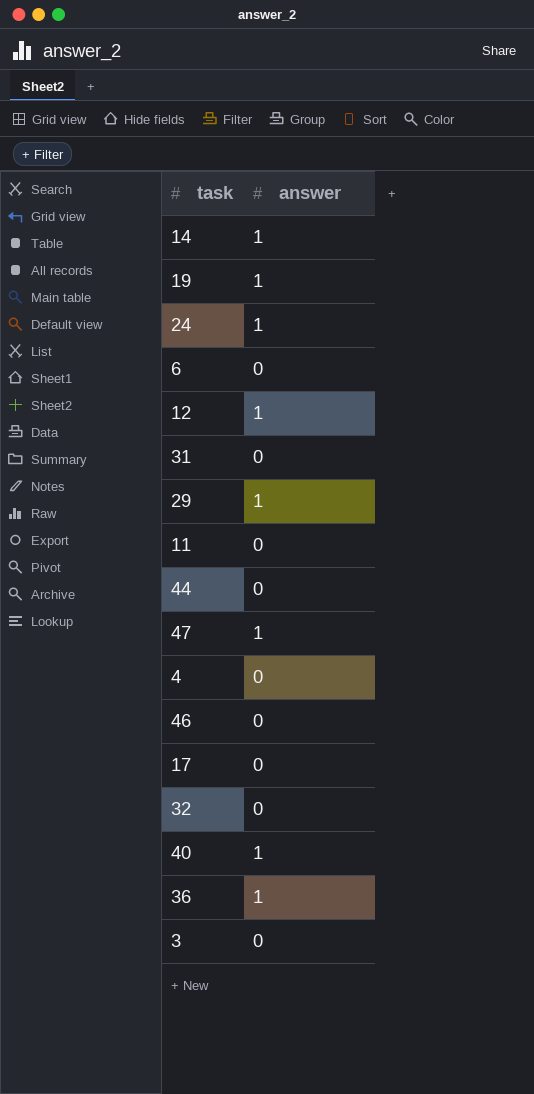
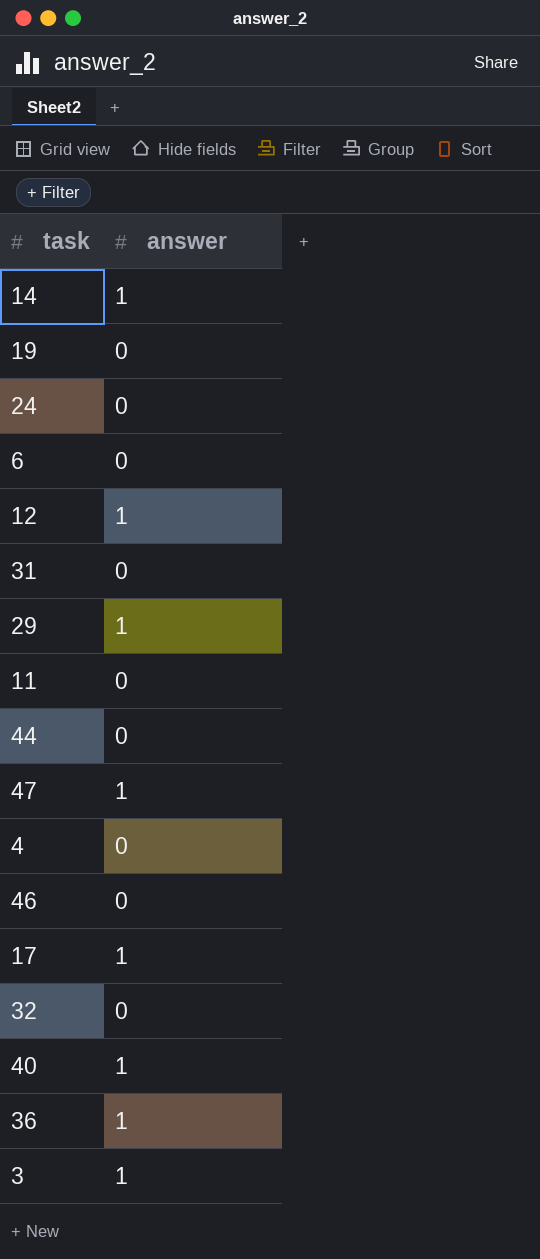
19 | answer: 1 -> 0
24 | answer: 1 -> 0
17 | answer: 0 -> 1
3 | answer: 0 -> 1

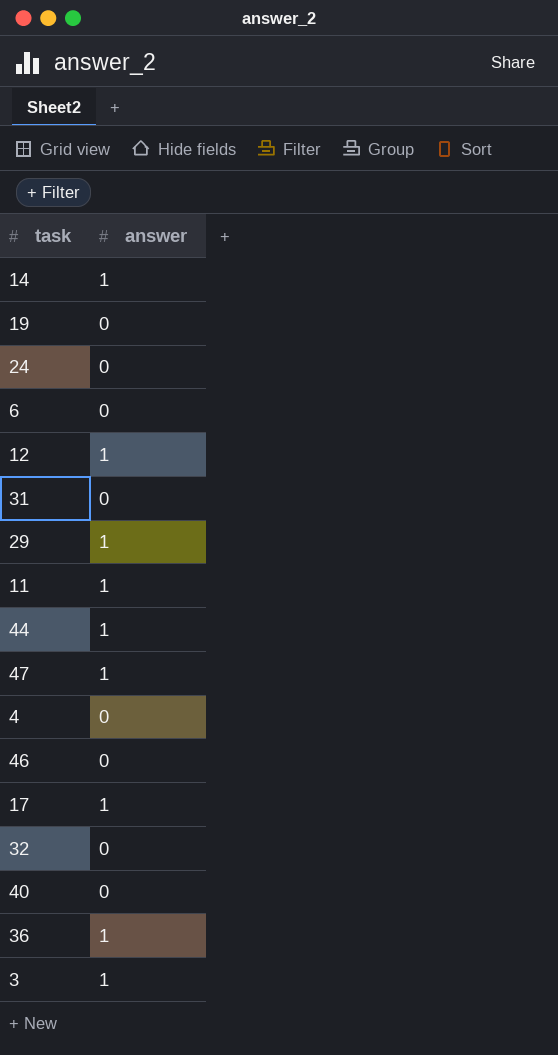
11 | answer: 0 -> 1
44 | answer: 0 -> 1
40 | answer: 1 -> 0

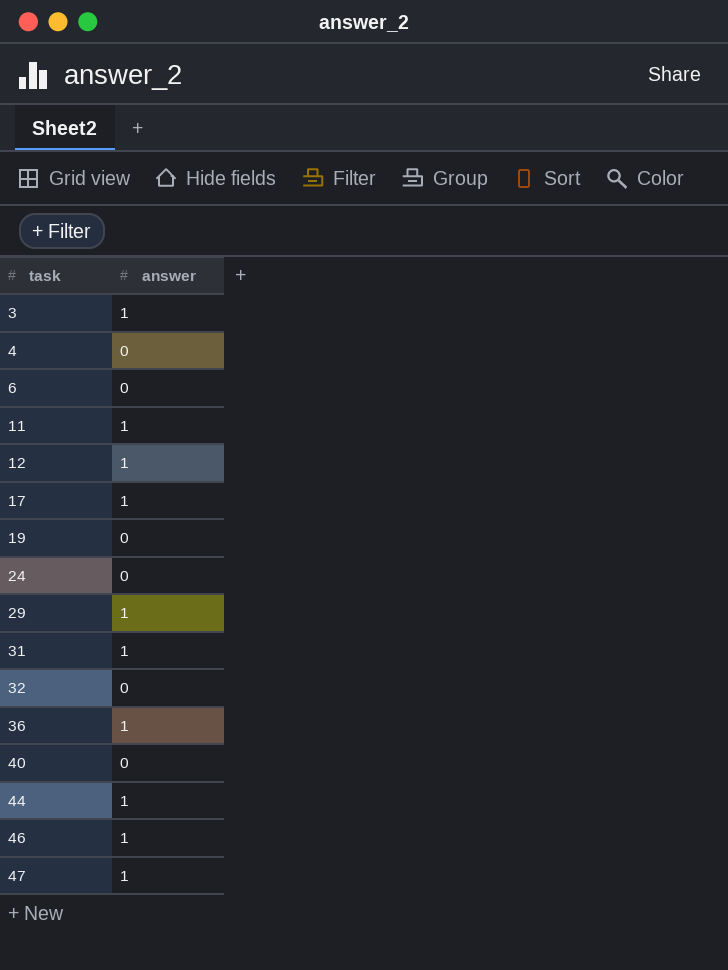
row order: none -> task ascending
row 14: 1 -> none
31 | answer: 0 -> 1
46 | answer: 0 -> 1

